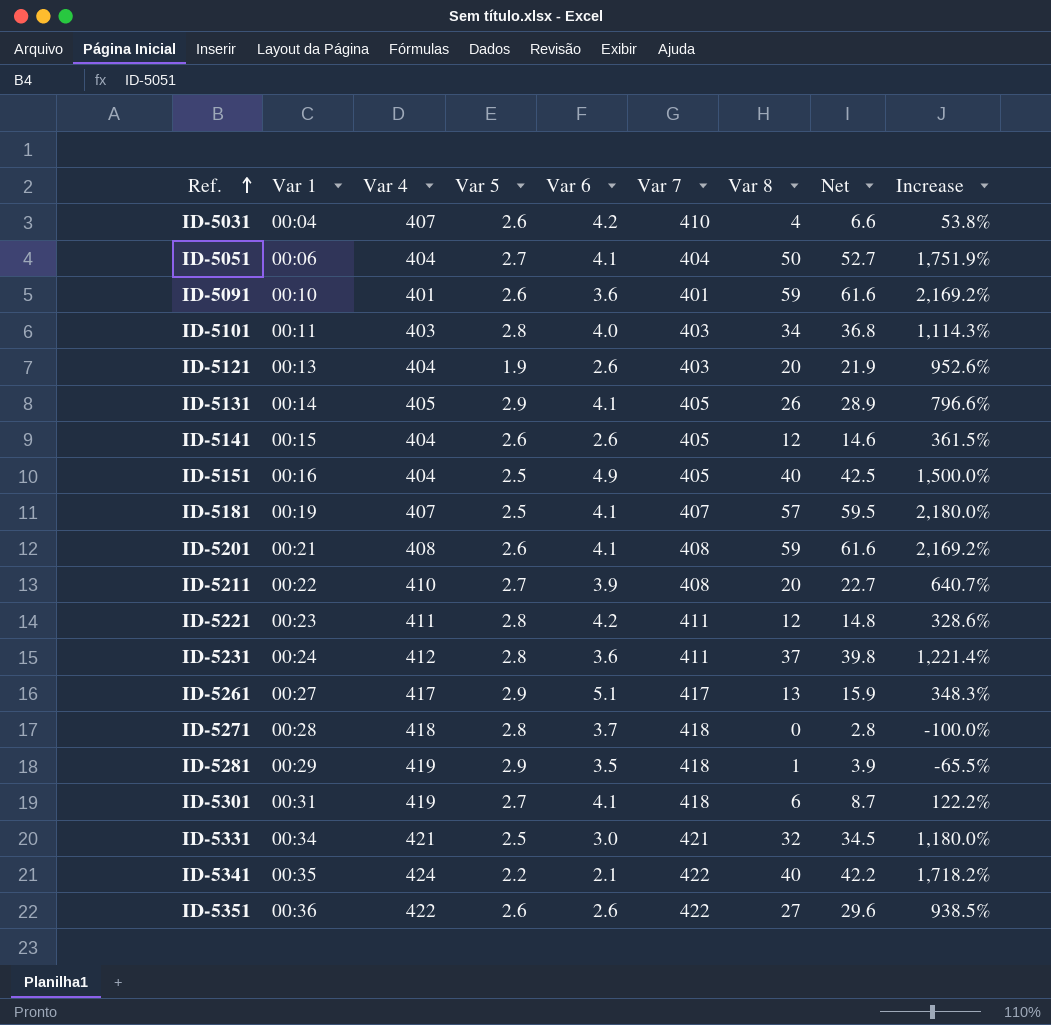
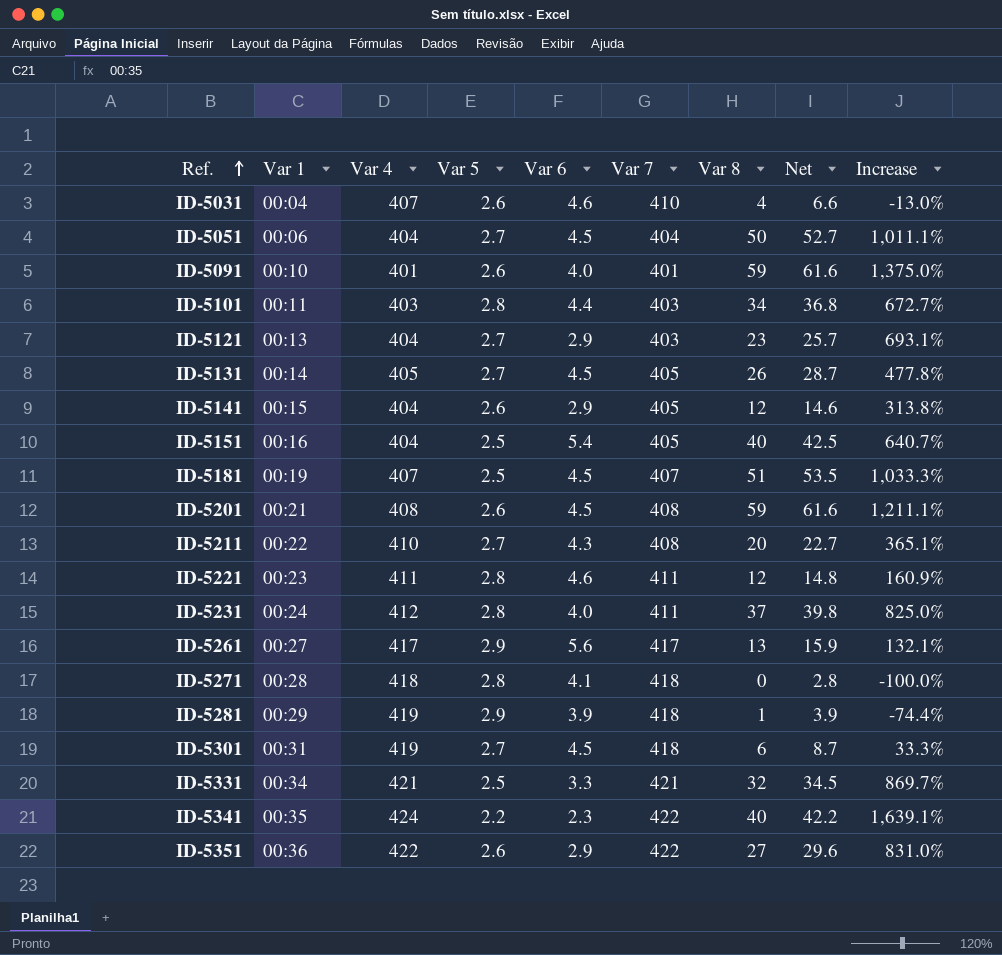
column Increase | formula: ([Var 8] - [Var 5]) / [Var 5] -> ([Var 8] - [Var 6]) / [Var 6]
ID-5031 | Var 6: 4.2 -> 4.6
ID-5051 | Var 6: 4.1 -> 4.5
ID-5091 | Var 6: 3.6 -> 4.0
ID-5101 | Var 6: 4.0 -> 4.4
ID-5121 | Var 5: 1.9 -> 2.7
ID-5121 | Var 6: 2.6 -> 2.9
ID-5121 | Var 8: 20 -> 23
ID-5121 | Net: 21.9 -> 25.7
ID-5131 | Var 5: 2.9 -> 2.7
ID-5131 | Var 6: 4.1 -> 4.5
ID-5131 | Net: 28.9 -> 28.7
ID-5141 | Var 6: 2.6 -> 2.9
ID-5151 | Var 6: 4.9 -> 5.4
ID-5181 | Var 6: 4.1 -> 4.5
ID-5181 | Var 8: 57 -> 51
ID-5181 | Net: 59.5 -> 53.5
ID-5201 | Var 6: 4.1 -> 4.5
ID-5211 | Var 6: 3.9 -> 4.3
ID-5221 | Var 6: 4.2 -> 4.6
ID-5231 | Var 6: 3.6 -> 4.0
ID-5261 | Var 6: 5.1 -> 5.6
ID-5271 | Var 6: 3.7 -> 4.1
ID-5281 | Var 6: 3.5 -> 3.9
ID-5301 | Var 6: 4.1 -> 4.5
ID-5331 | Var 6: 3.0 -> 3.3
ID-5341 | Var 6: 2.1 -> 2.3
ID-5351 | Var 6: 2.6 -> 2.9

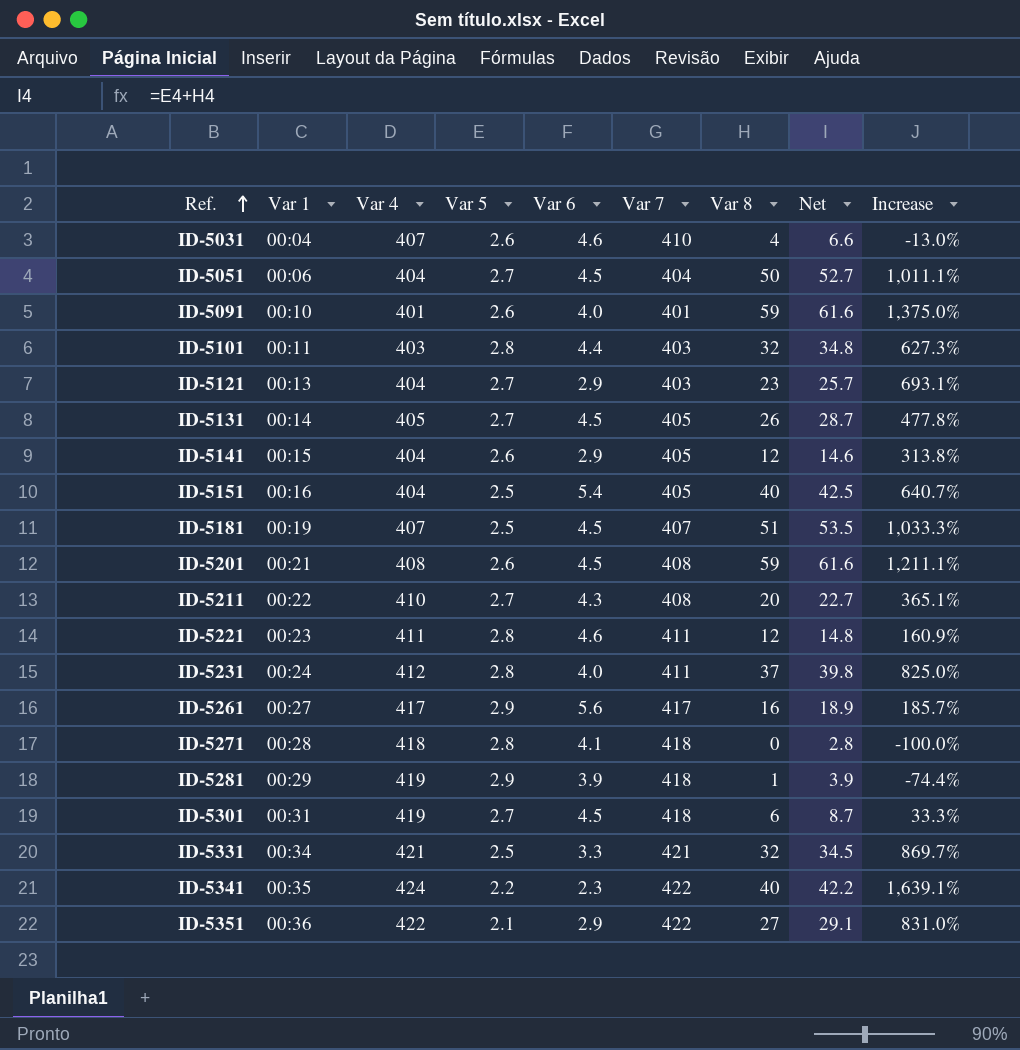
ID-5101 | Var 8: 34 -> 32
ID-5101 | Net: 36.8 -> 34.8
ID-5101 | Increase: 672.7% -> 627.3%
ID-5261 | Var 8: 13 -> 16
ID-5261 | Net: 15.9 -> 18.9
ID-5261 | Increase: 132.1% -> 185.7%
ID-5351 | Var 5: 2.6 -> 2.1
ID-5351 | Net: 29.6 -> 29.1

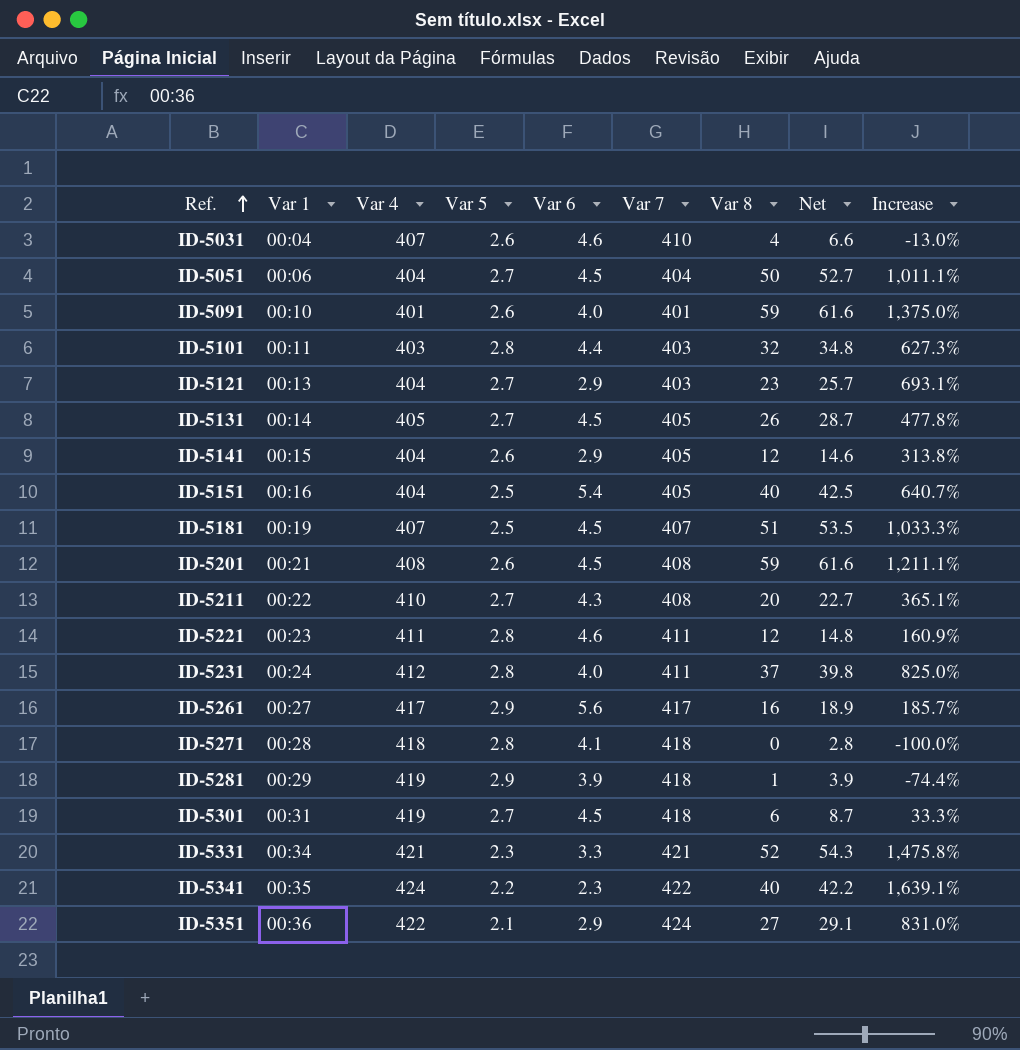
ID-5331 | Var 5: 2.5 -> 2.3
ID-5331 | Var 8: 32 -> 52
ID-5331 | Net: 34.5 -> 54.3
ID-5331 | Increase: 869.7% -> 1,475.8%
ID-5351 | Var 7: 422 -> 424

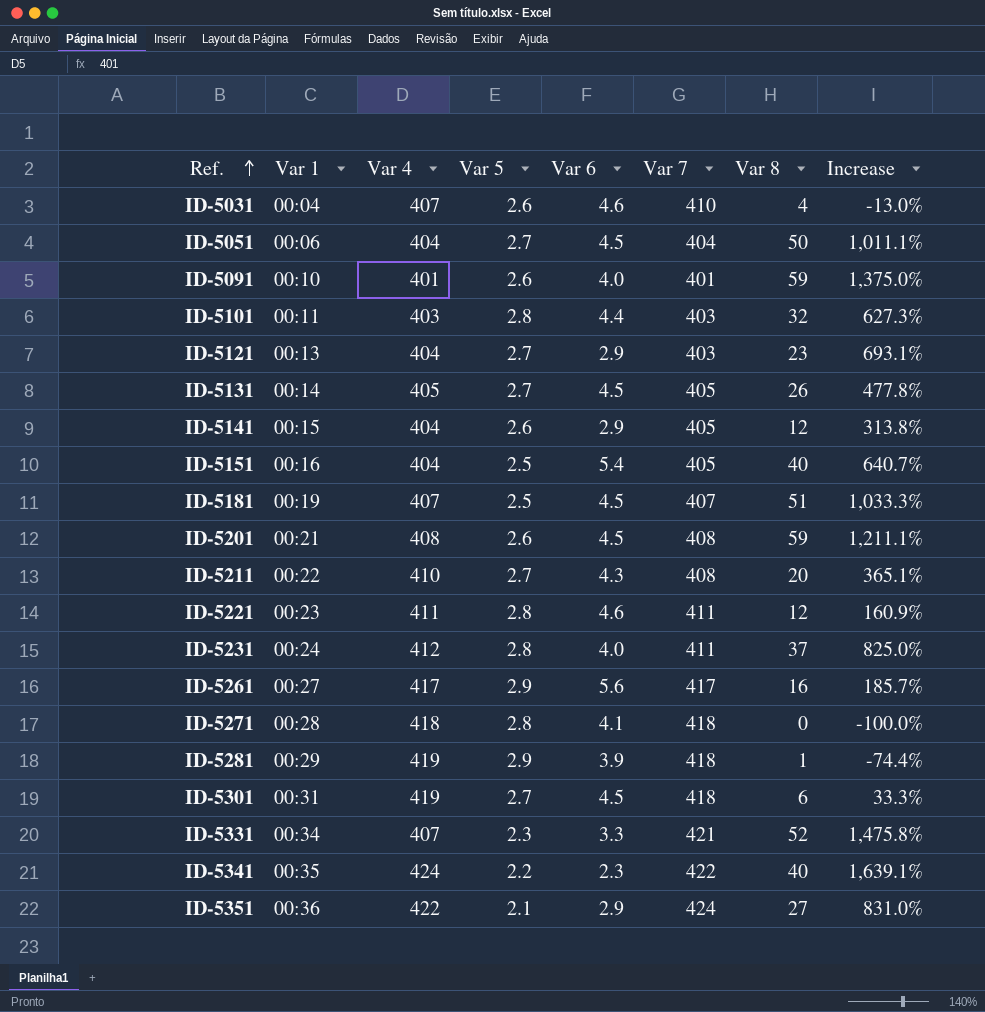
column Net | formula: [Var 5] + [Var 8] -> none
ID-5331 | Var 4: 421 -> 407

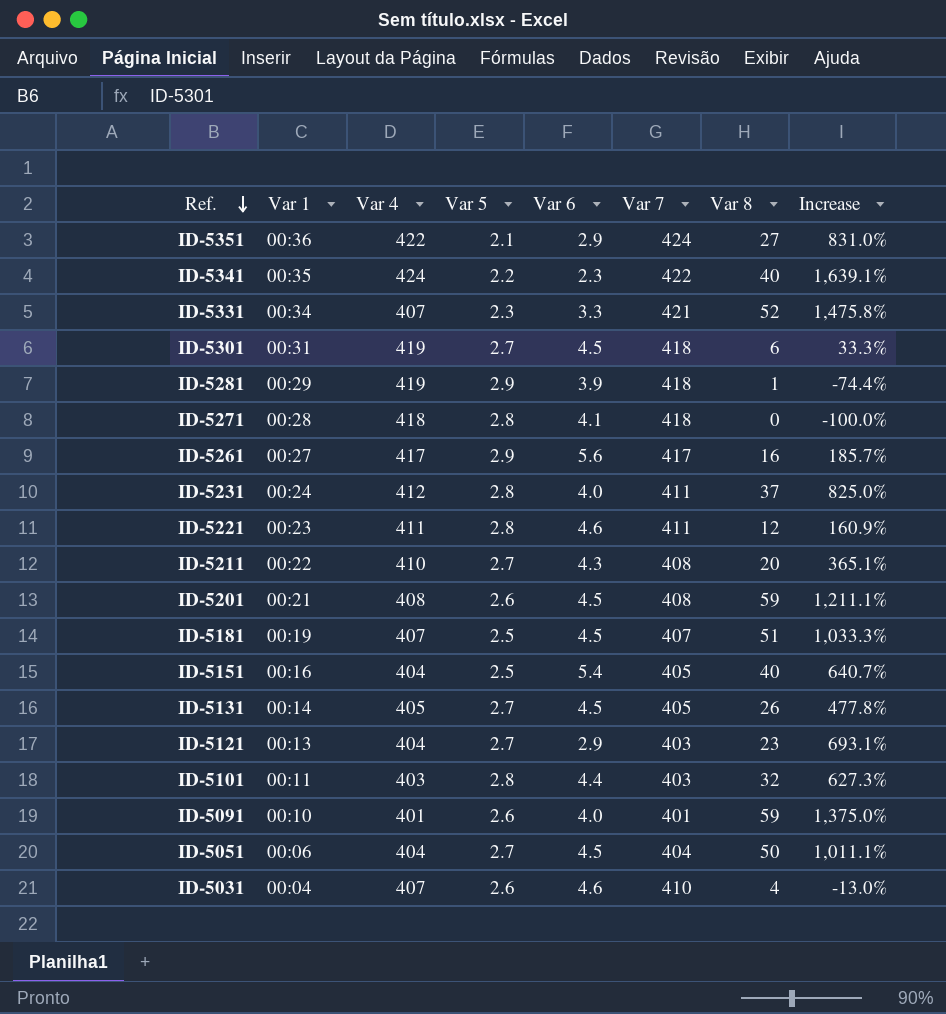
row order: Ref. ascending -> Ref. descending
row ID-5141: 00:15 | 404 | 2.6 | 2.9 | 405 | 12 | 313.8% -> none

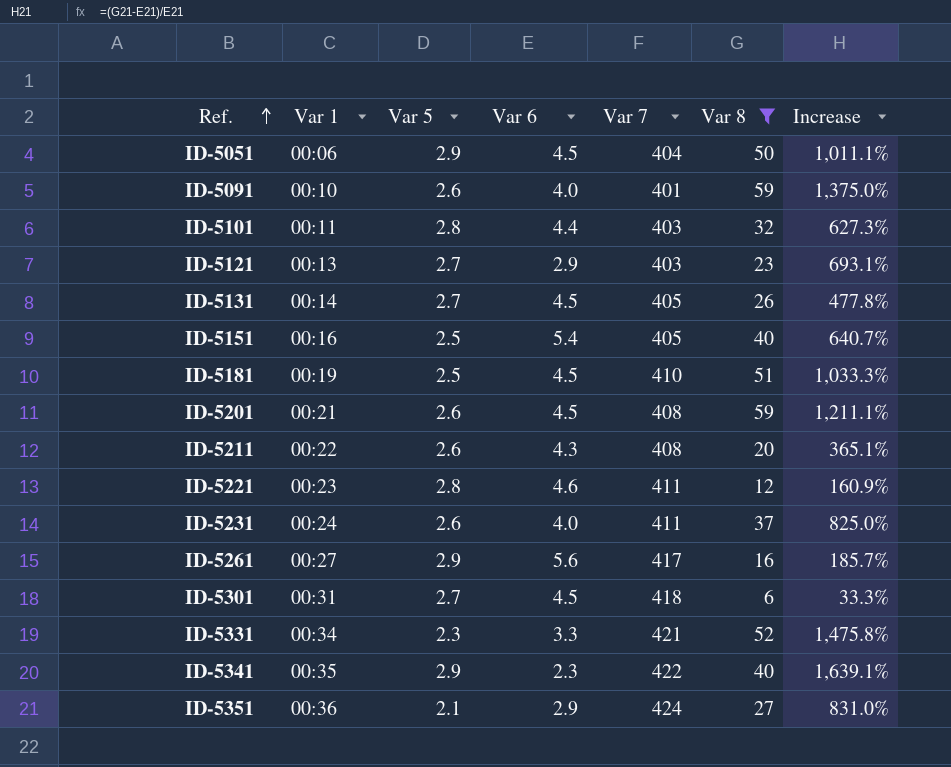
filter: none -> Var 8 >= 6
row order: Ref. descending -> Ref. ascending
column Var 4 | position: 3 -> none
ID-5051 | Var 5: 2.7 -> 2.9
ID-5181 | Var 7: 407 -> 410
ID-5211 | Var 5: 2.7 -> 2.6
ID-5231 | Var 5: 2.8 -> 2.6
ID-5341 | Var 5: 2.2 -> 2.9

